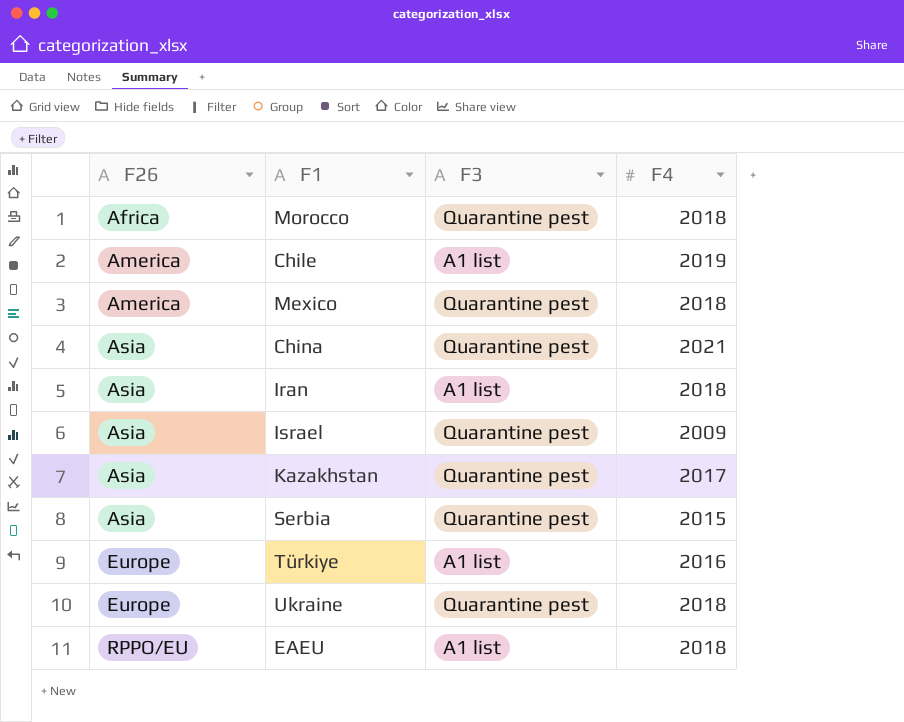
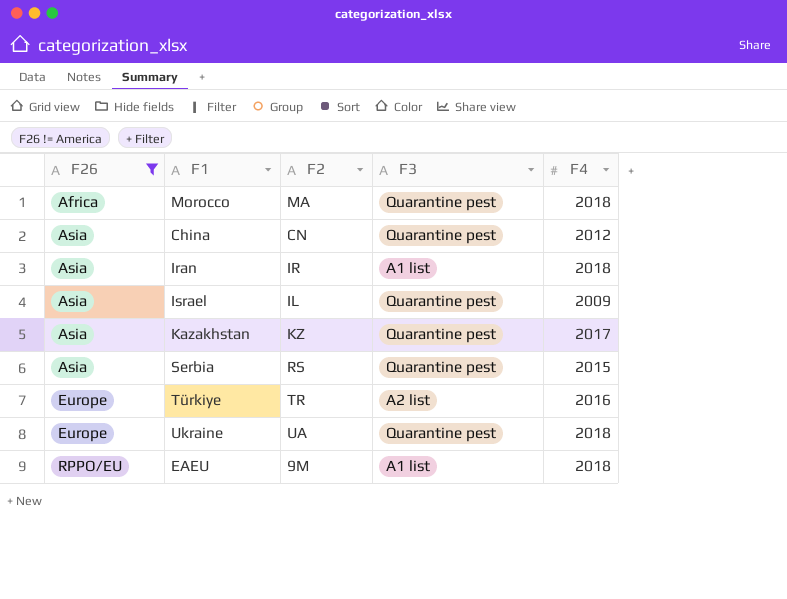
filter: none -> F26 != America
column F2 | position: none -> 3
China | F4: 2021 -> 2012
Türkiye | F3: A1 list -> A2 list

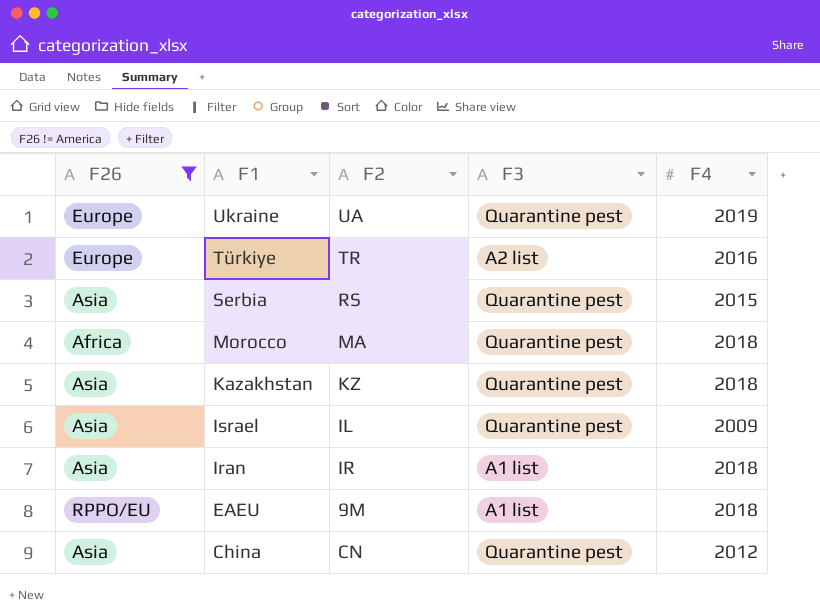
row order: F26 ascending -> F1 descending
Ukraine | F4: 2018 -> 2019
Kazakhstan | F4: 2017 -> 2018

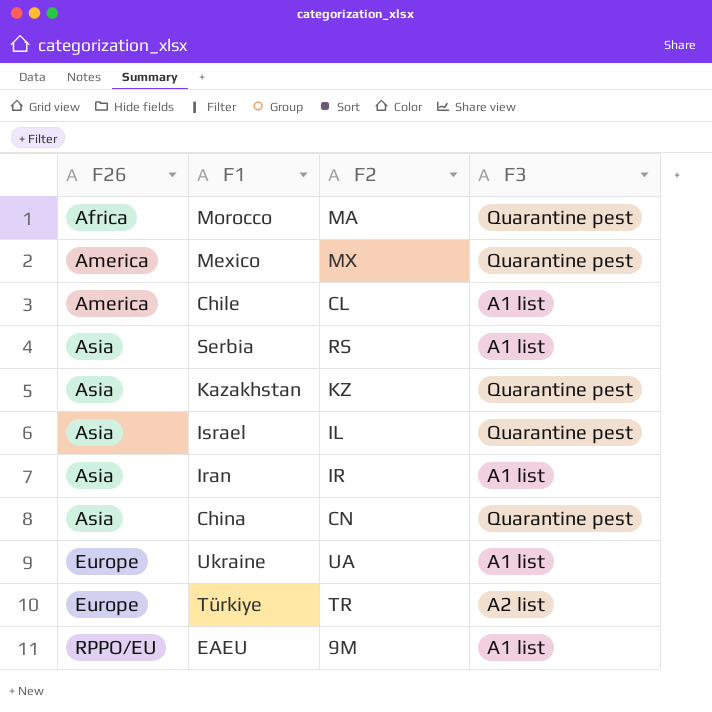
filter: F26 != America -> none
row order: F1 descending -> F26 ascending
column F4 | position: 5 -> none
Serbia | F3: Quarantine pest -> A1 list
Ukraine | F3: Quarantine pest -> A1 list

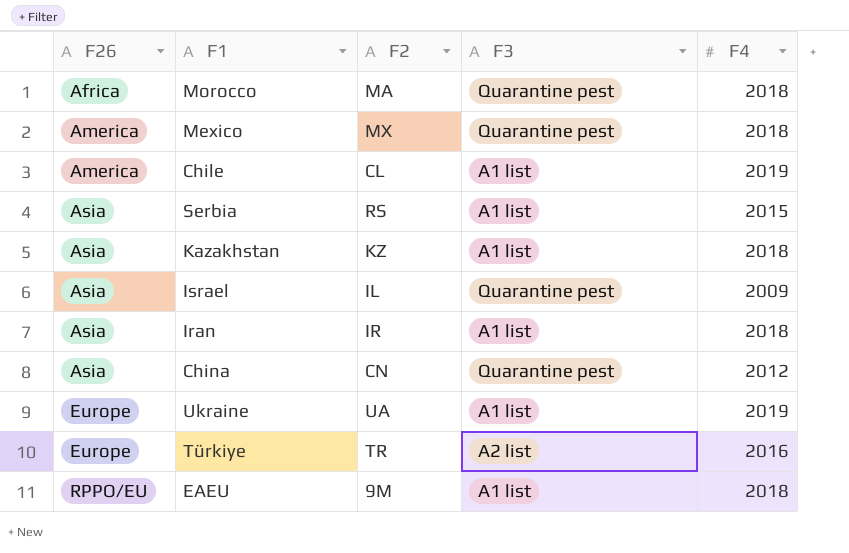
column F4 | position: none -> 5
Kazakhstan | F3: Quarantine pest -> A1 list

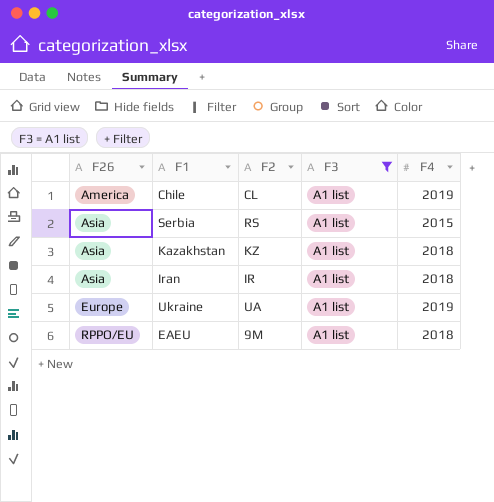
filter: none -> F3 = A1 list

